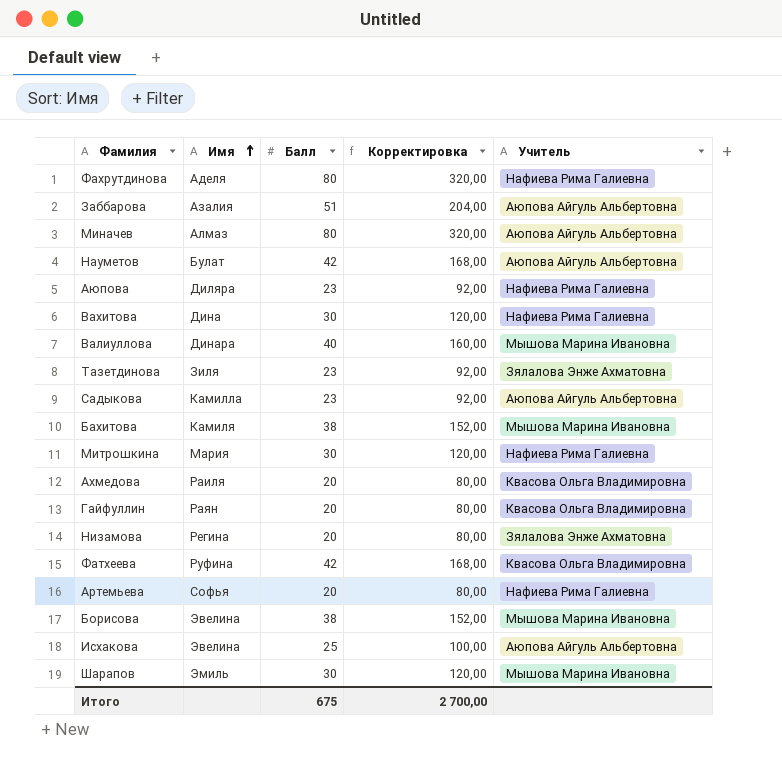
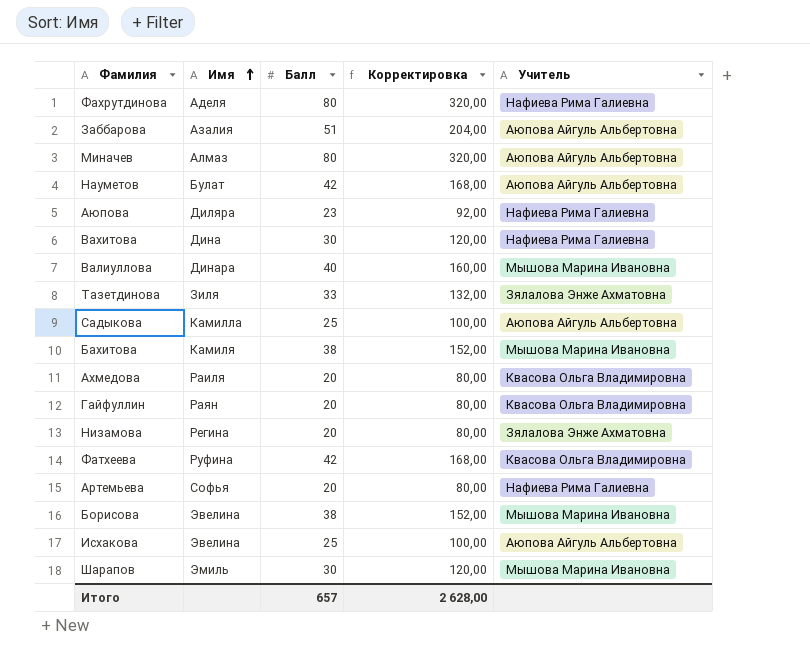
row Митрошкина: Мария | 30 | 120,00 | Нафиева Рима Галиевна -> none
Тазетдинова | Балл: 23 -> 33
Тазетдинова | Корректировка: 92,00 -> 132,00
Садыкова | Балл: 23 -> 25
Садыкова | Корректировка: 92,00 -> 100,00
Итого | Балл: 675 -> 657
Итого | Корректировка: 2 700,00 -> 2 628,00

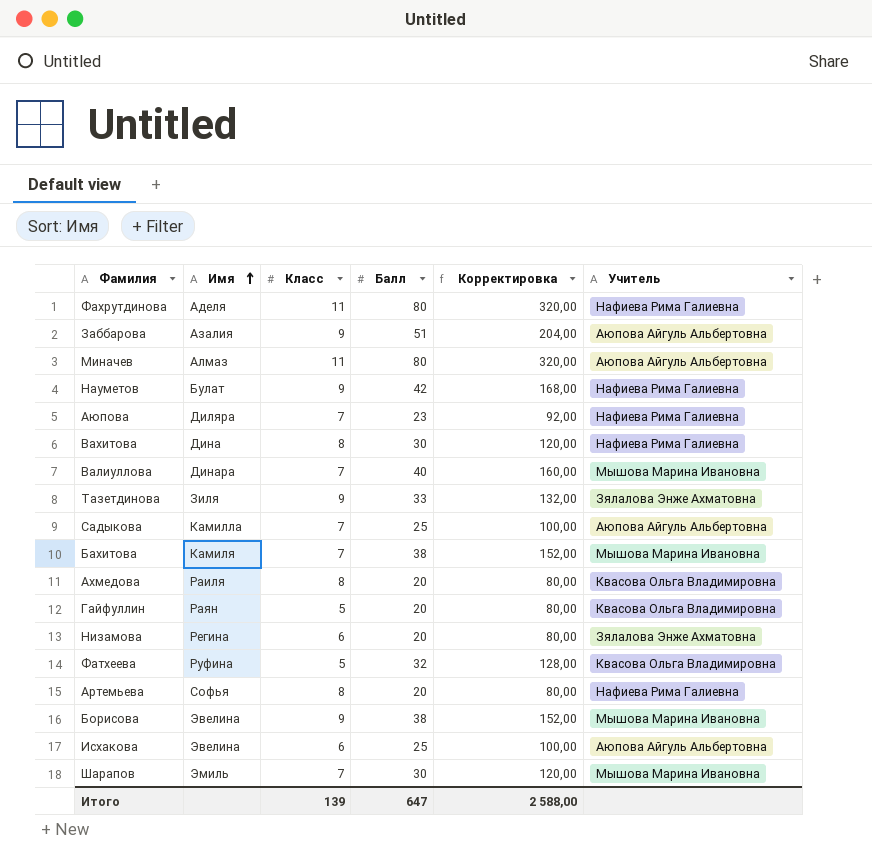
column Класс | position: none -> 3
Науметов | Учитель: Аюпова Айгуль Альбертовна -> Нафиева Рима Галиевна
Фатхеева | Балл: 42 -> 32
Фатхеева | Корректировка: 168,00 -> 128,00
Итого | Балл: 657 -> 647
Итого | Корректировка: 2 628,00 -> 2 588,00

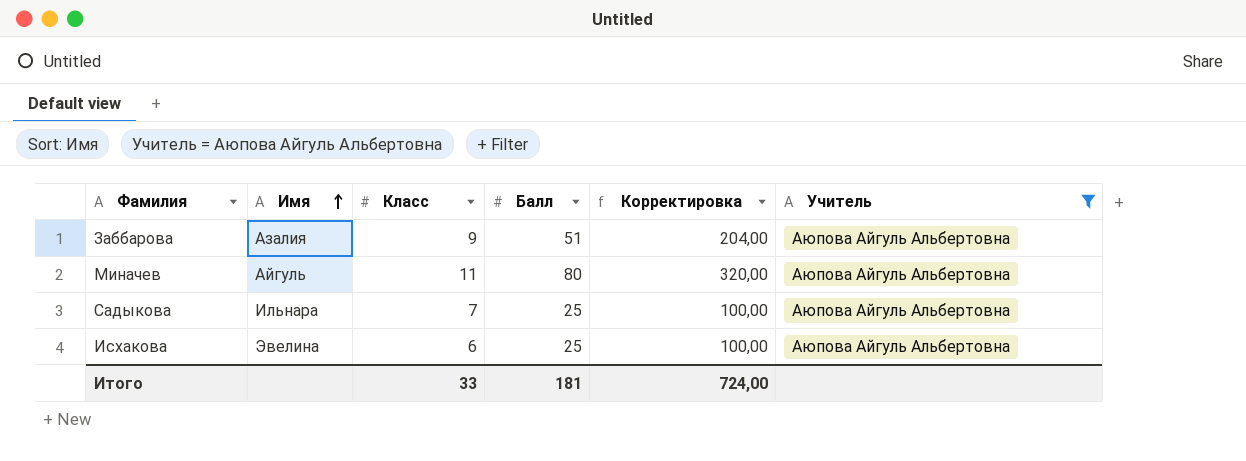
filter: none -> Учитель = Аюпова Айгуль Альбертовна
Миначев | Имя: Алмаз -> Айгуль
Садыкова | Имя: Камилла -> Ильнара
Итого | Класс: 139 -> 33
Итого | Балл: 647 -> 181
Итого | Корректировка: 2 588,00 -> 724,00

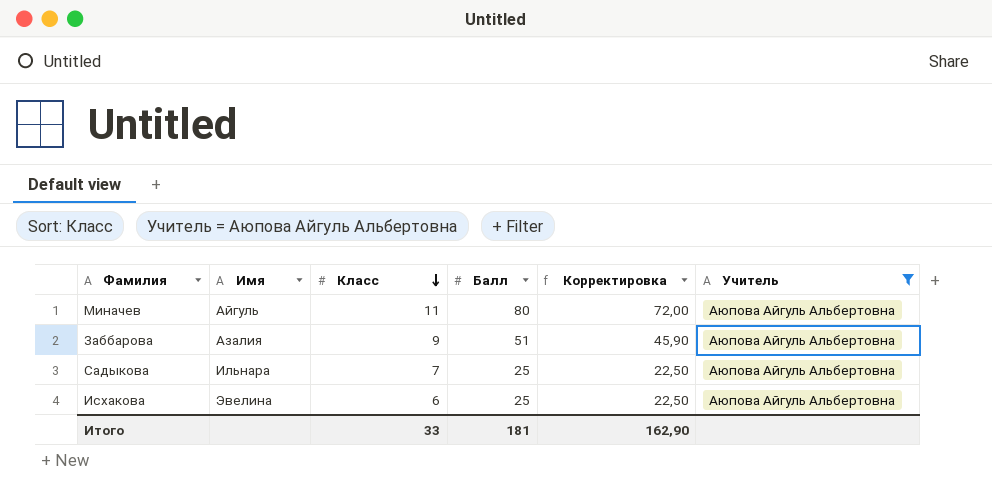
row order: Имя ascending -> Класс descending
column Корректировка | formula: [Балл] * 4 -> [Балл] * 0,9
Итого | Корректировка: 724,00 -> 162,90

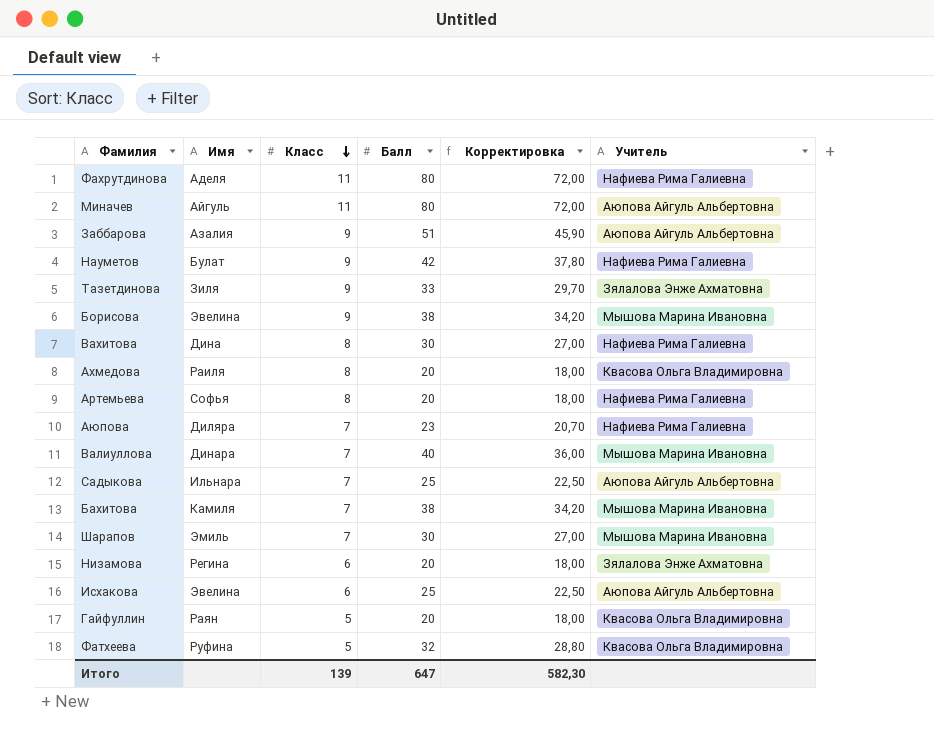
filter: Учитель = Аюпова Айгуль Альбертовна -> none
Итого | Класс: 33 -> 139
Итого | Балл: 181 -> 647
Итого | Корректировка: 162,90 -> 582,30

